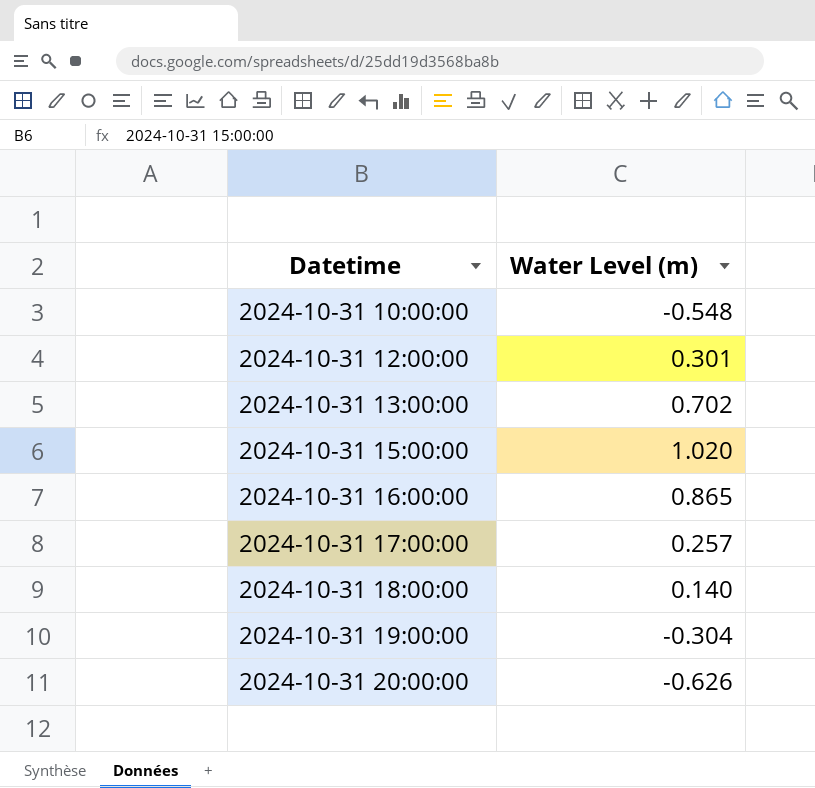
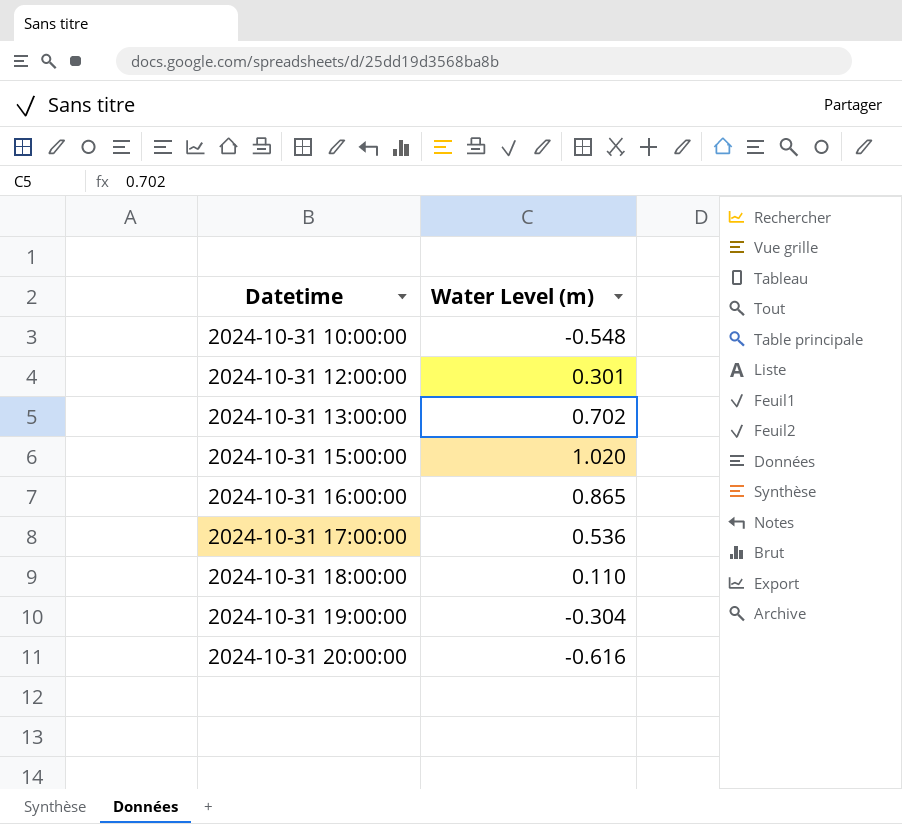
2024-10-31 17:00:00 | Water Level (m): 0.257 -> 0.536
2024-10-31 18:00:00 | Water Level (m): 0.140 -> 0.110
2024-10-31 20:00:00 | Water Level (m): -0.626 -> -0.616

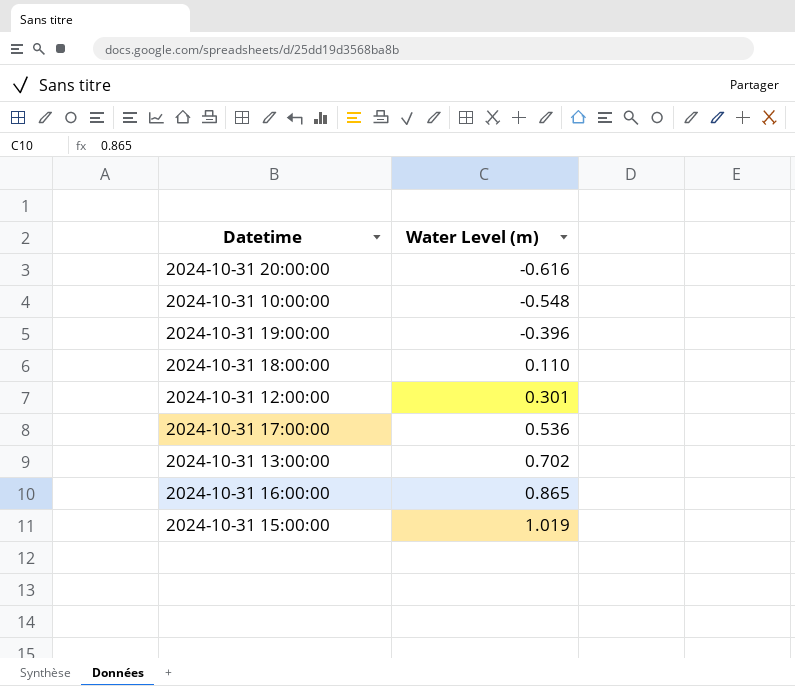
row order: Datetime ascending -> Water Level (m) ascending
2024-10-31 19:00:00 | Water Level (m): -0.304 -> -0.396
2024-10-31 15:00:00 | Water Level (m): 1.020 -> 1.019

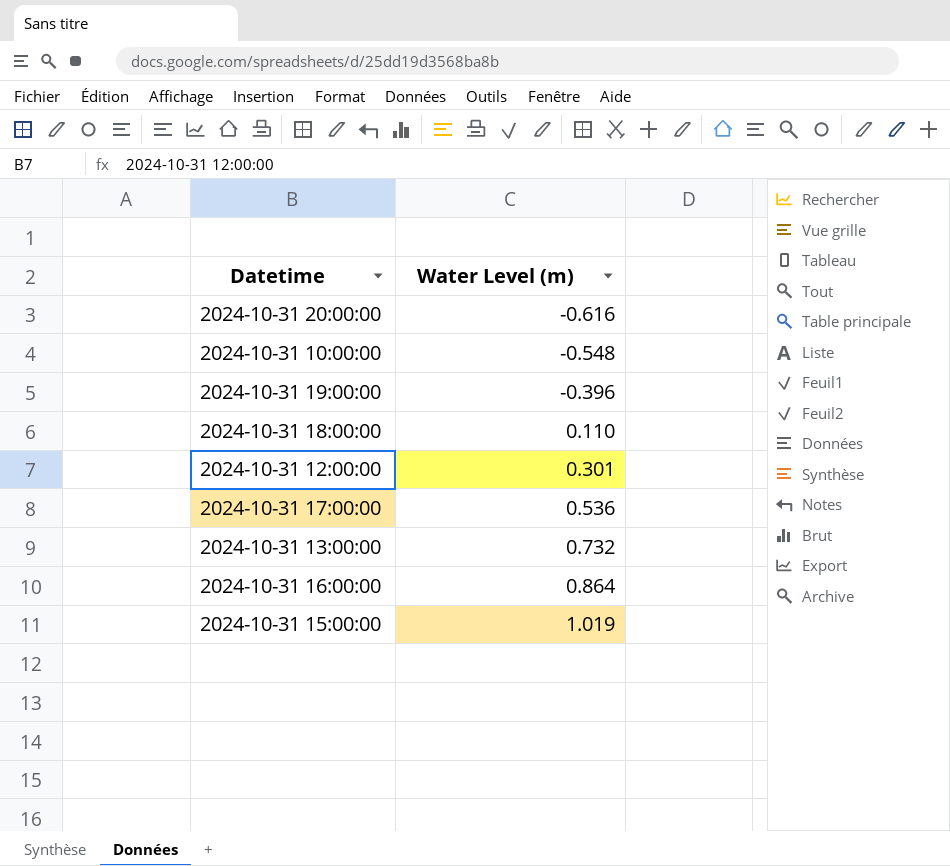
2024-10-31 13:00:00 | Water Level (m): 0.702 -> 0.732
2024-10-31 16:00:00 | Water Level (m): 0.865 -> 0.864

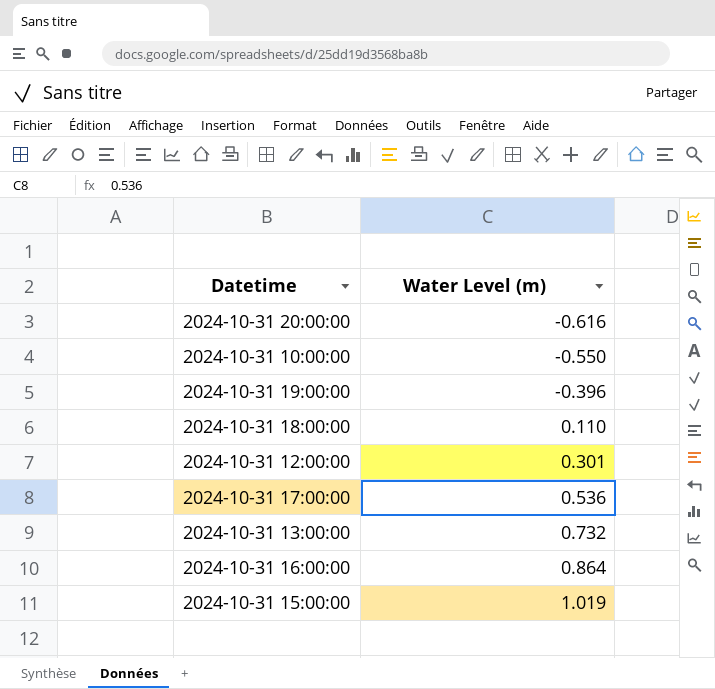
2024-10-31 10:00:00 | Water Level (m): -0.548 -> -0.550

